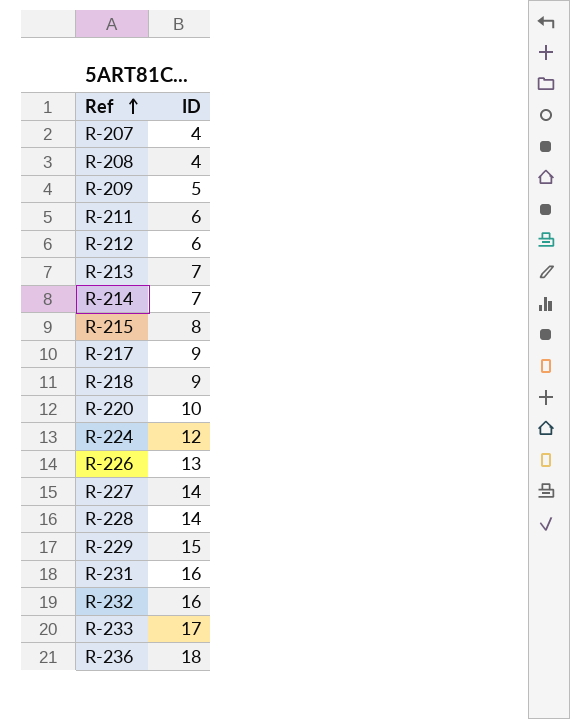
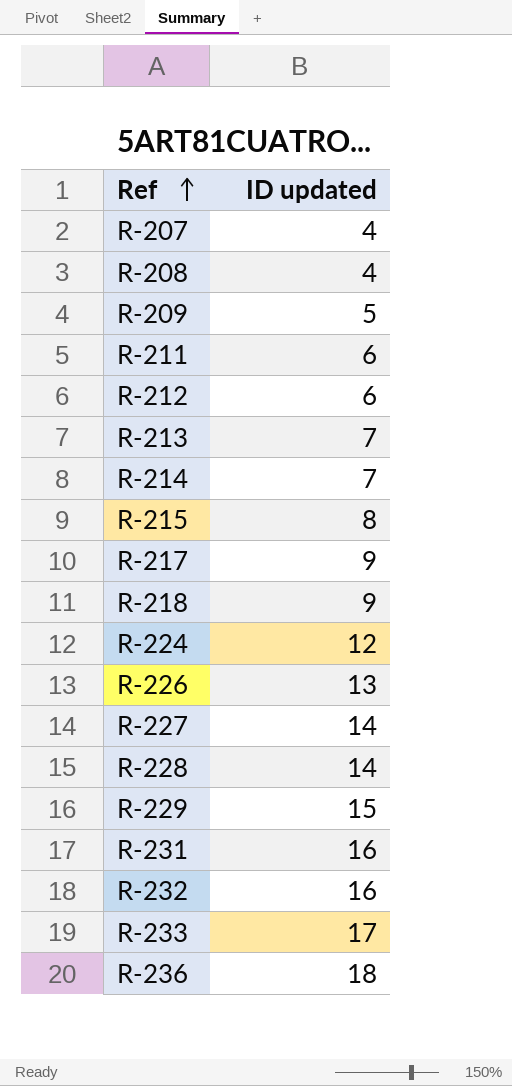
column name: ID -> ID updated
row R-220: 10 -> none

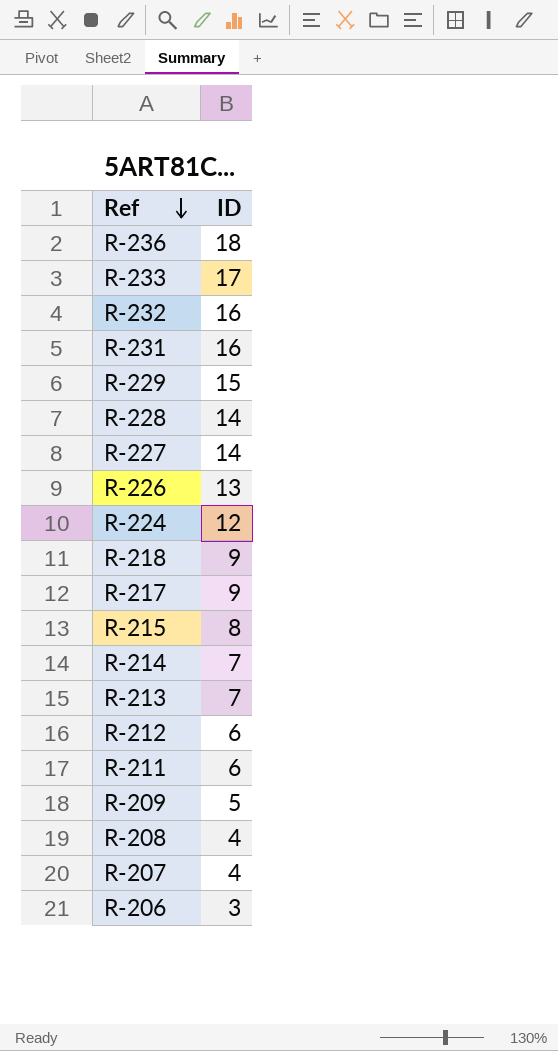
row order: Ref ascending -> Ref descending
column name: ID updated -> ID
row R-206: none -> 3

